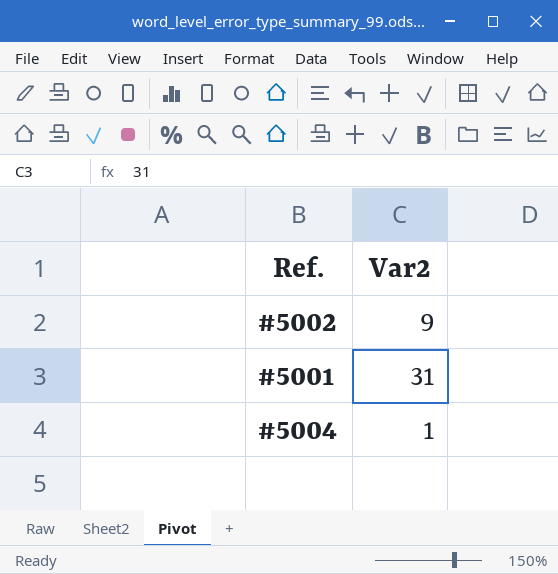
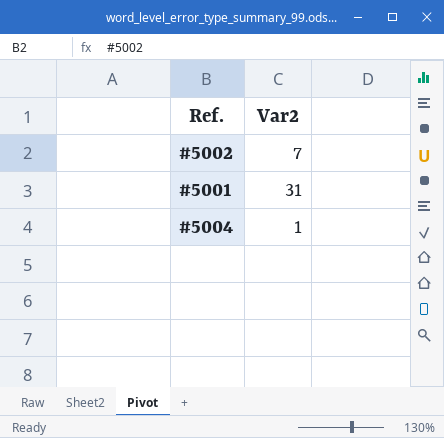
#5002 | Var2: 9 -> 7

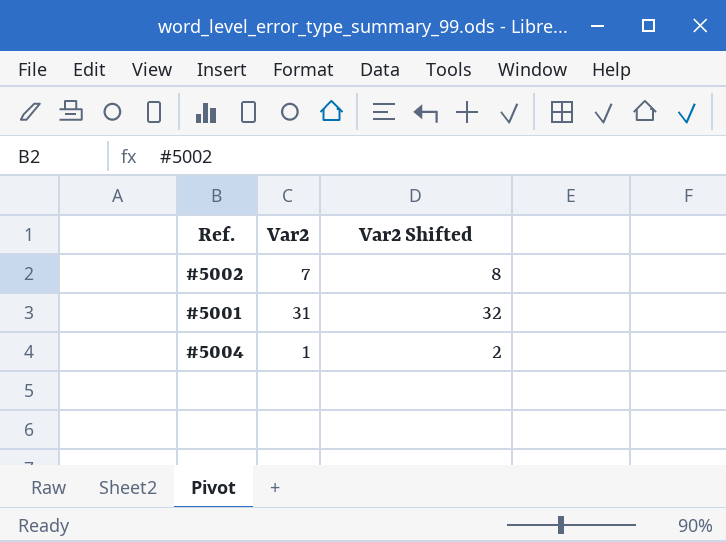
column Var2 Shifted | formula: none -> [Var2] + 1

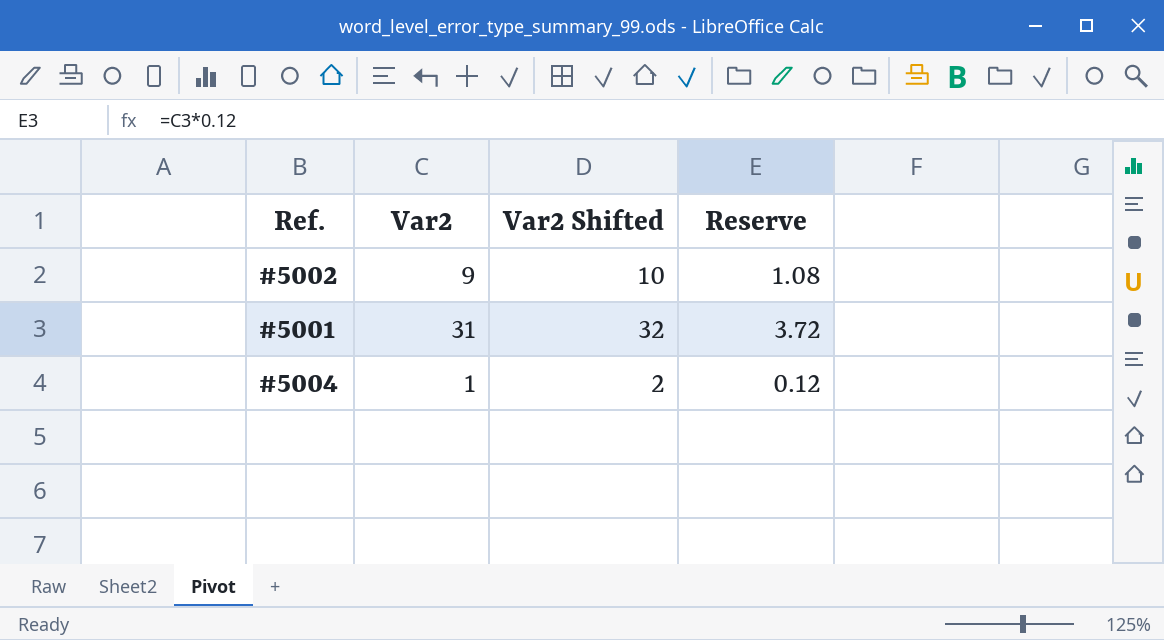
column Reserve | formula: none -> [Var2] * 0.12
#5002 | Var2: 7 -> 9
#5002 | Var2 Shifted: 8 -> 10

